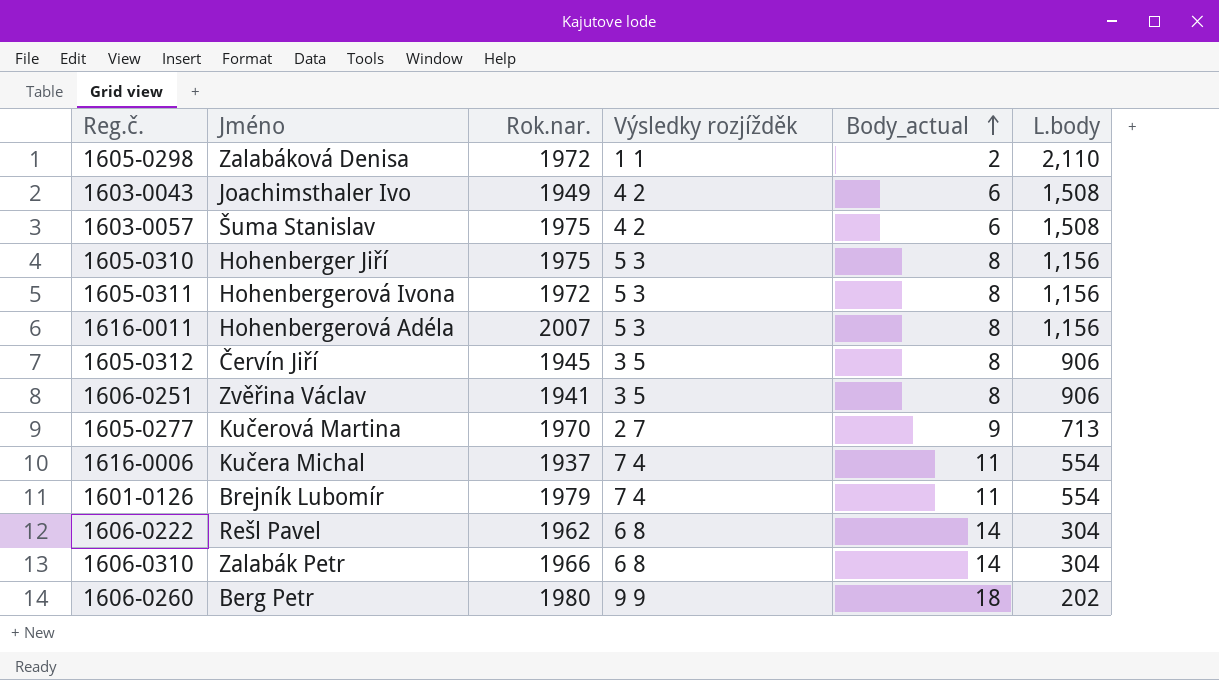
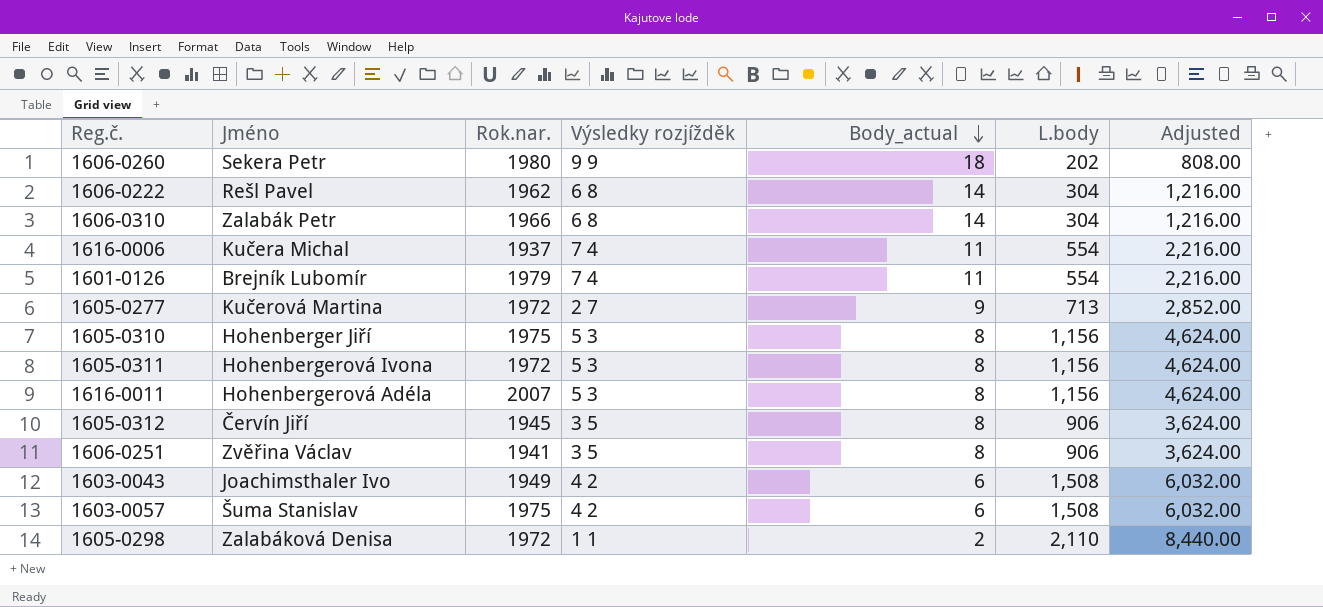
row order: Body_actual ascending -> Body_actual descending
column Adjusted | formula: none -> [L.body] * 4
1606-0260 | Jméno: Berg Petr -> Sekera Petr
1605-0277 | Rok.nar.: 1970 -> 1972

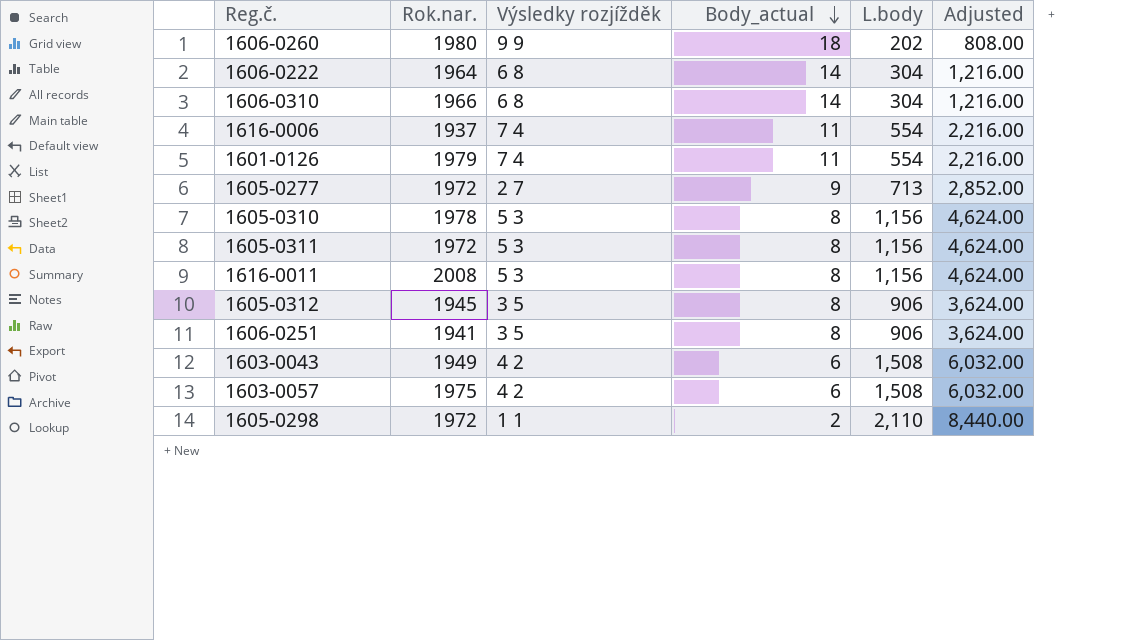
column Jméno | position: 2 -> none
1606-0222 | Rok.nar.: 1962 -> 1964
1605-0310 | Rok.nar.: 1975 -> 1978
1616-0011 | Rok.nar.: 2007 -> 2008

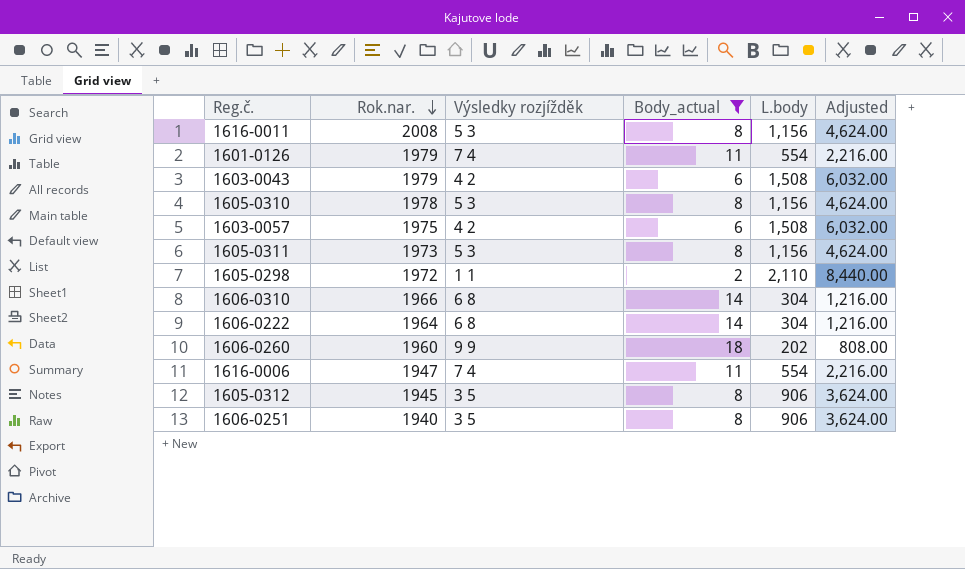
filter: none -> Body_actual != 9
row order: Body_actual descending -> Rok.nar. descending
1603-0043 | Rok.nar.: 1949 -> 1979
1605-0311 | Rok.nar.: 1972 -> 1973
1606-0260 | Rok.nar.: 1980 -> 1960
1616-0006 | Rok.nar.: 1937 -> 1947
1606-0251 | Rok.nar.: 1941 -> 1940

